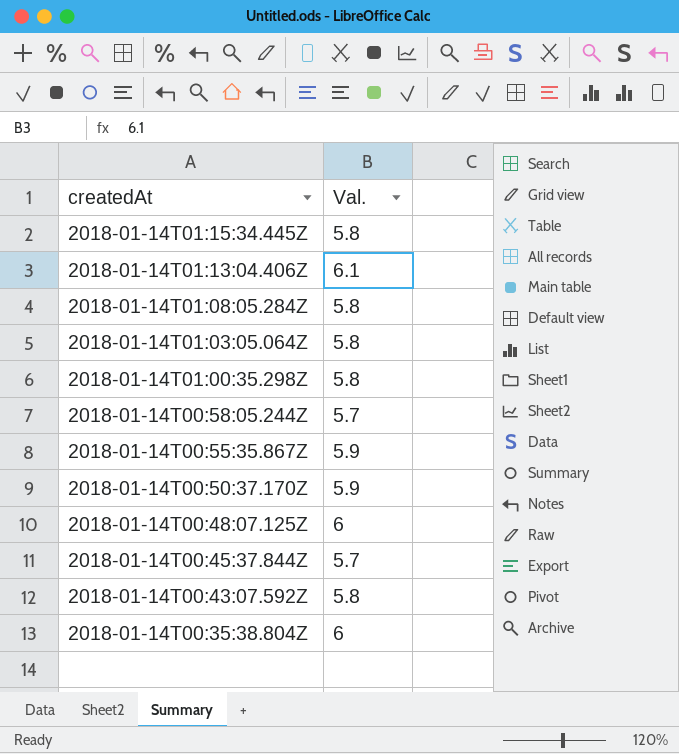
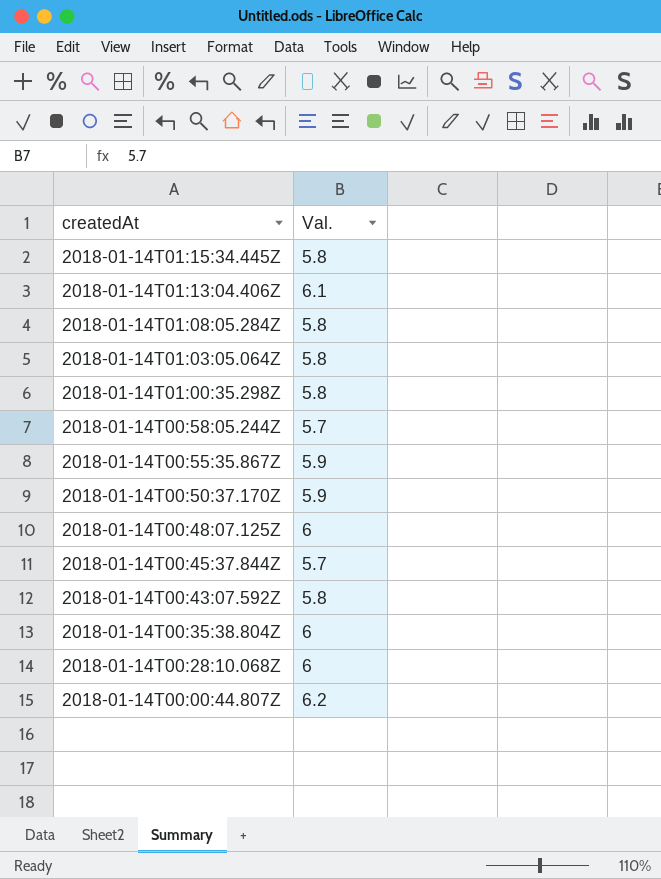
row 2018-01-14T00:28:10.068Z: none -> 6
row 2018-01-14T00:00:44.807Z: none -> 6.2

